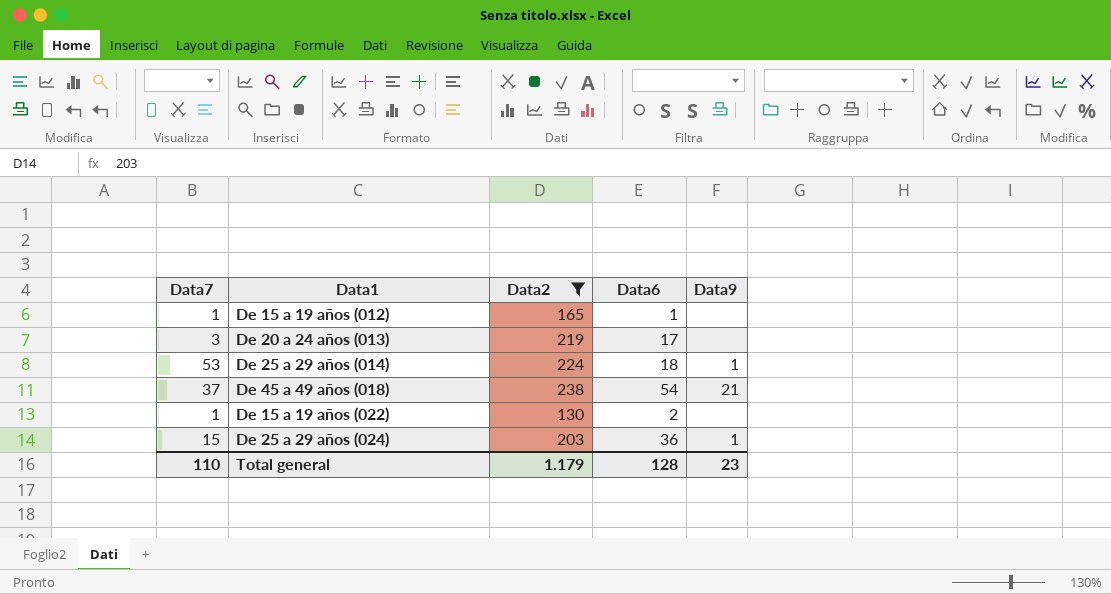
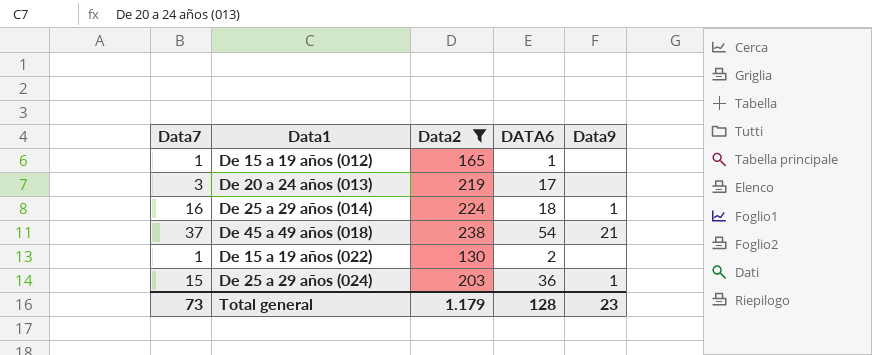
column name: Data6 -> DATA6
De 25 a 29 años (014) | Data7: 53 -> 16
Total general | Data7: 110 -> 73

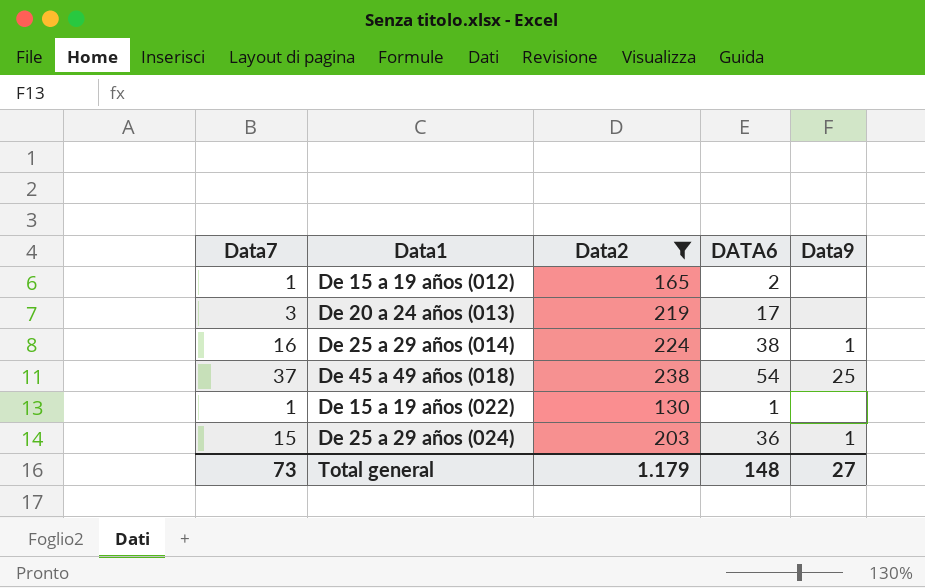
De 15 a 19 años (012) | DATA6: 1 -> 2
De 25 a 29 años (014) | DATA6: 18 -> 38
De 45 a 49 años (018) | Data9: 21 -> 25
De 15 a 19 años (022) | DATA6: 2 -> 1
Total general | DATA6: 128 -> 148
Total general | Data9: 23 -> 27

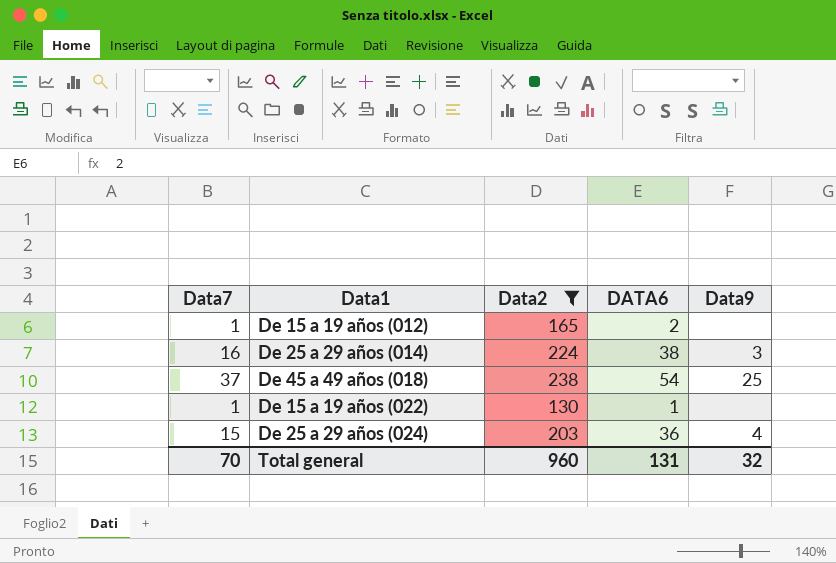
row De 20 a 24 años (013): 3 | 219 | 17 | none -> none
De 25 a 29 años (014) | Data9: 1 -> 3
De 25 a 29 años (024) | Data9: 1 -> 4
Total general | Data7: 73 -> 70
Total general | Data2: 1.179 -> 960
Total general | DATA6: 148 -> 131
Total general | Data9: 27 -> 32

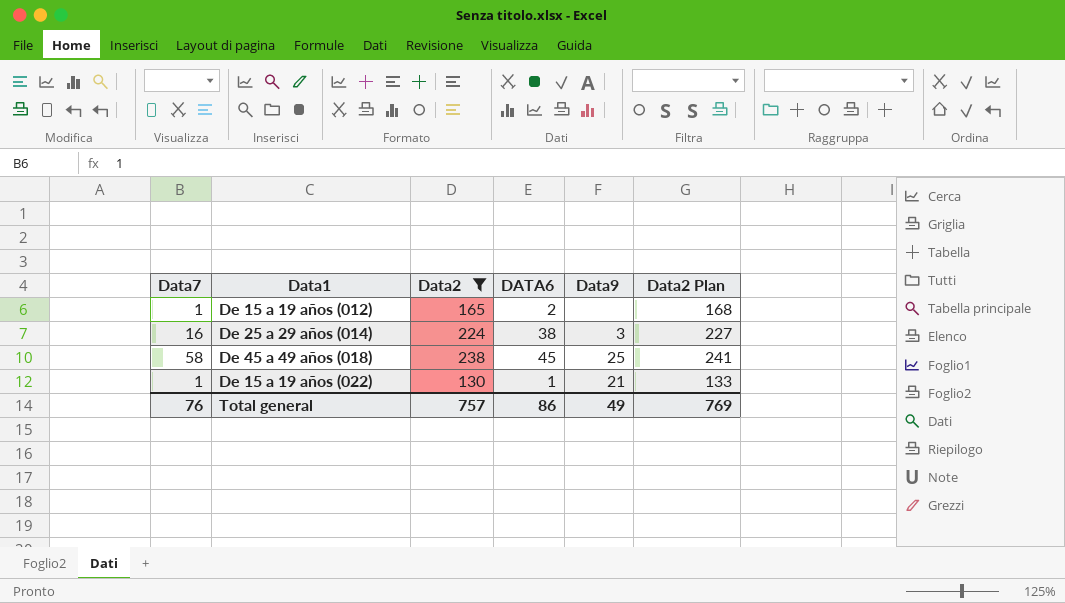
column Data2 Plan | formula: none -> [Data2] + 3
row De 25 a 29 años (024): 15 | 203 | 36 | 4 -> none
De 45 a 49 años (018) | Data7: 37 -> 58
De 45 a 49 años (018) | DATA6: 54 -> 45
De 15 a 19 años (022) | Data9: none -> 21
Total general | Data7: 70 -> 76
Total general | Data2: 960 -> 757
Total general | DATA6: 131 -> 86
Total general | Data9: 32 -> 49

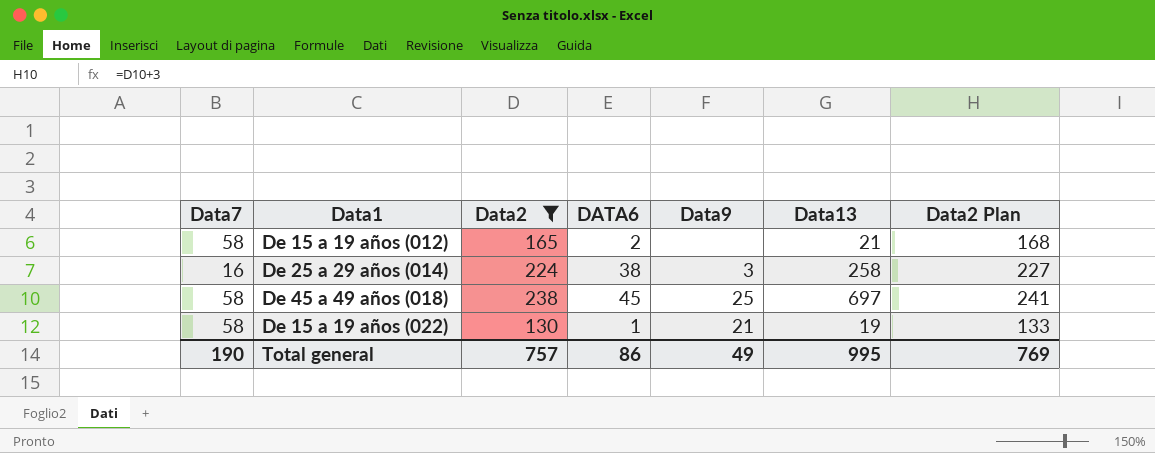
column Data13 | position: none -> 6
De 15 a 19 años (012) | Data7: 1 -> 58
De 15 a 19 años (022) | Data7: 1 -> 58
Total general | Data7: 76 -> 190

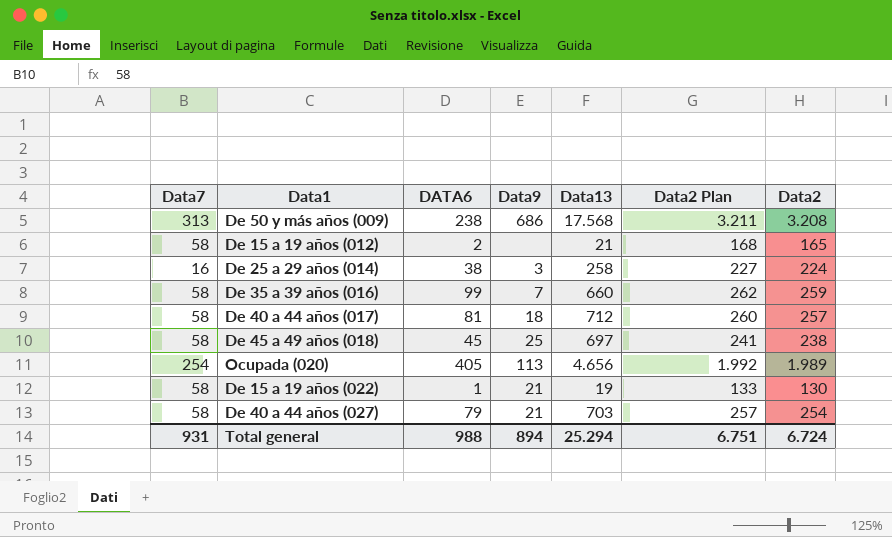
filter: Data2 <= 238 -> none
column Data2 | position: 3 -> 7
Total general | Data7: 190 -> 931
Total general | DATA6: 86 -> 988
Total general | Data9: 49 -> 894
Total general | Data13: 995 -> 25.294
Total general | Data2 Plan: 769 -> 6.751
Total general | Data2: 757 -> 6.724

